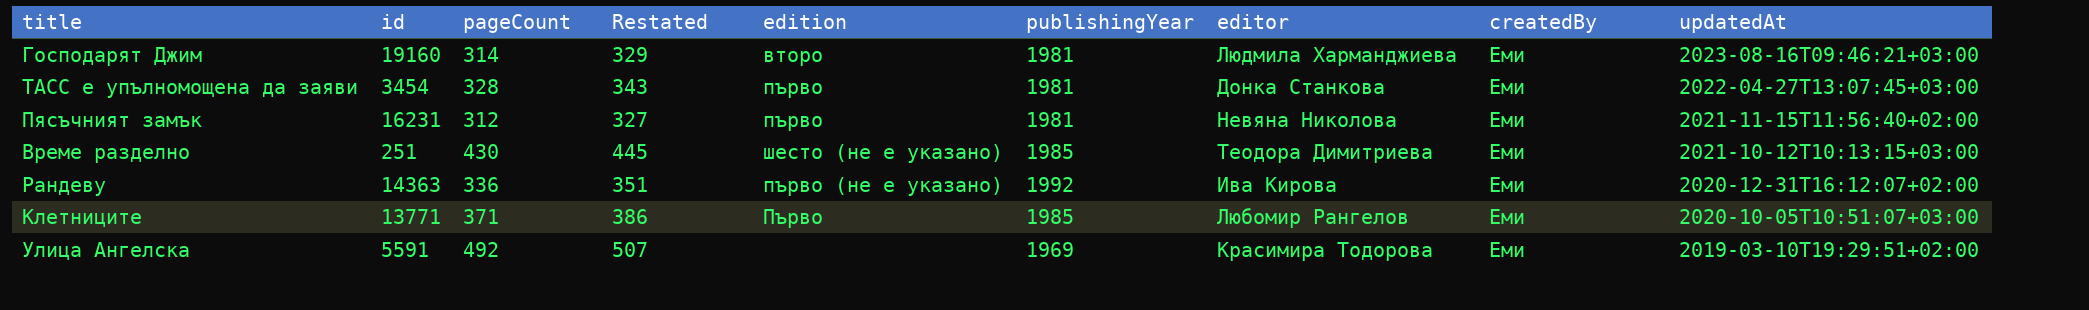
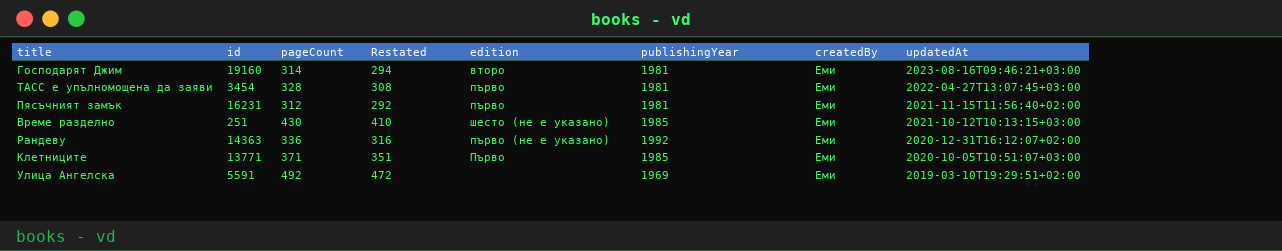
column editor | position: 7 -> none
column Restated | formula: [pageCount] + 15 -> [pageCount] - 20

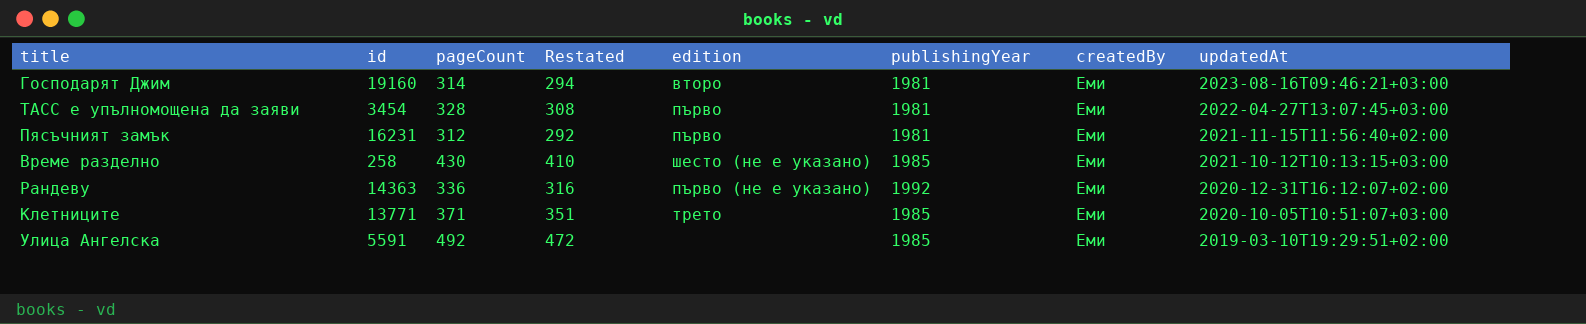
Време разделно | id: 251 -> 258
Клетниците | edition: Първо -> трето
Улица Ангелска | publishingYear: 1969 -> 1985

